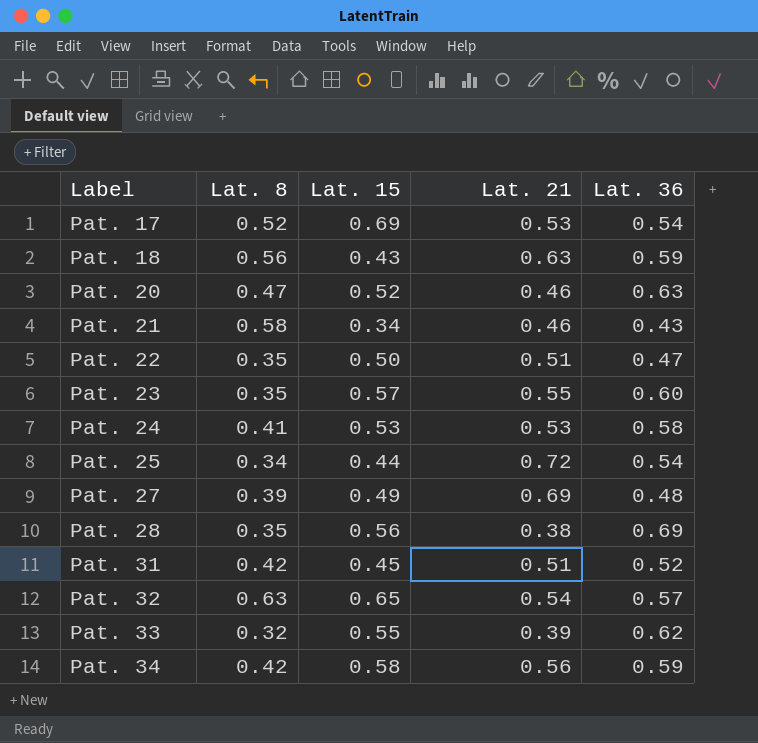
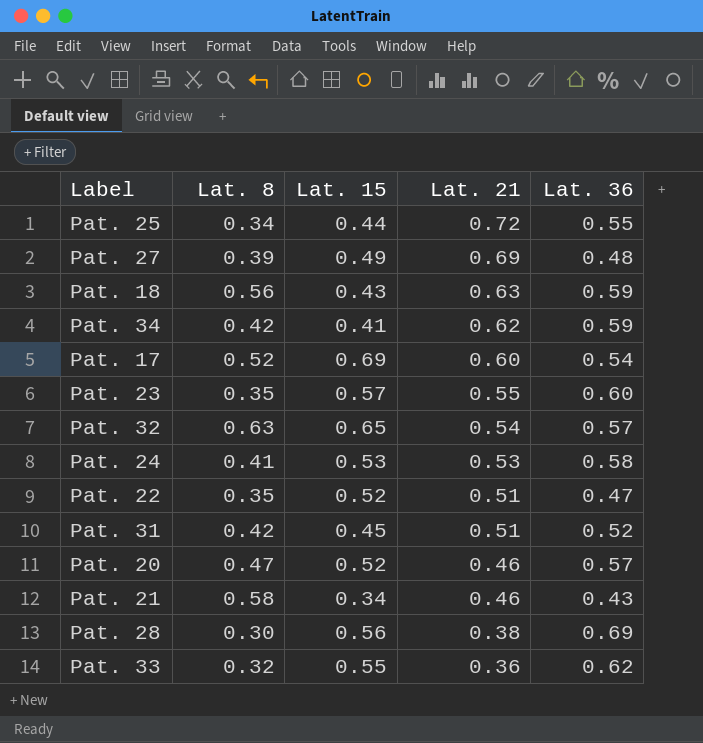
row order: Label ascending -> Lat. 21 descending
Pat. 25 | Lat. 36: 0.54 -> 0.55
Pat. 34 | Lat. 15: 0.58 -> 0.41
Pat. 34 | Lat. 21: 0.56 -> 0.62
Pat. 17 | Lat. 21: 0.53 -> 0.60
Pat. 22 | Lat. 15: 0.50 -> 0.52
Pat. 20 | Lat. 36: 0.63 -> 0.57
Pat. 28 | Lat. 8: 0.35 -> 0.30
Pat. 33 | Lat. 21: 0.39 -> 0.36

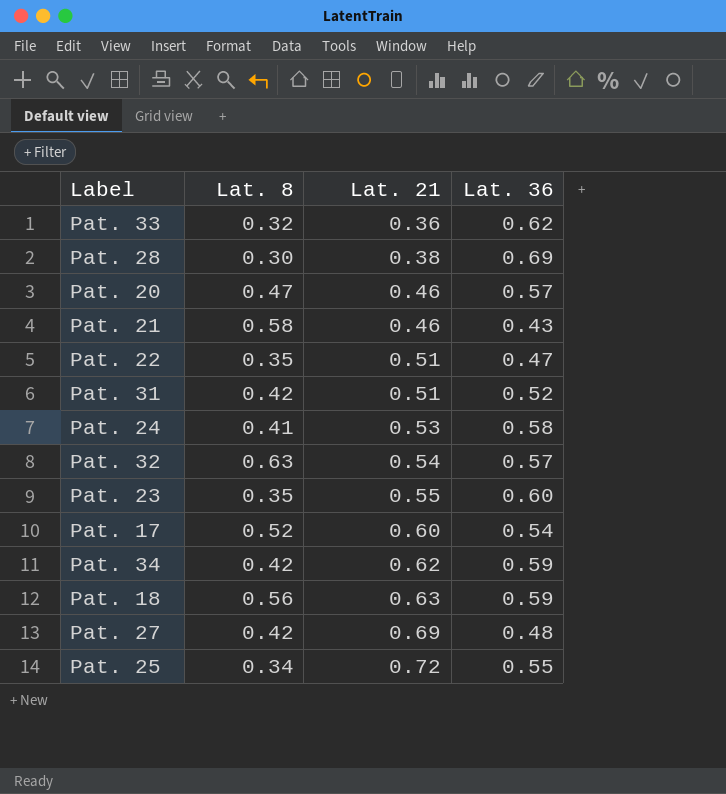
row order: Lat. 21 descending -> Lat. 21 ascending
column Lat. 15 | position: 3 -> none
Pat. 27 | Lat. 8: 0.39 -> 0.42

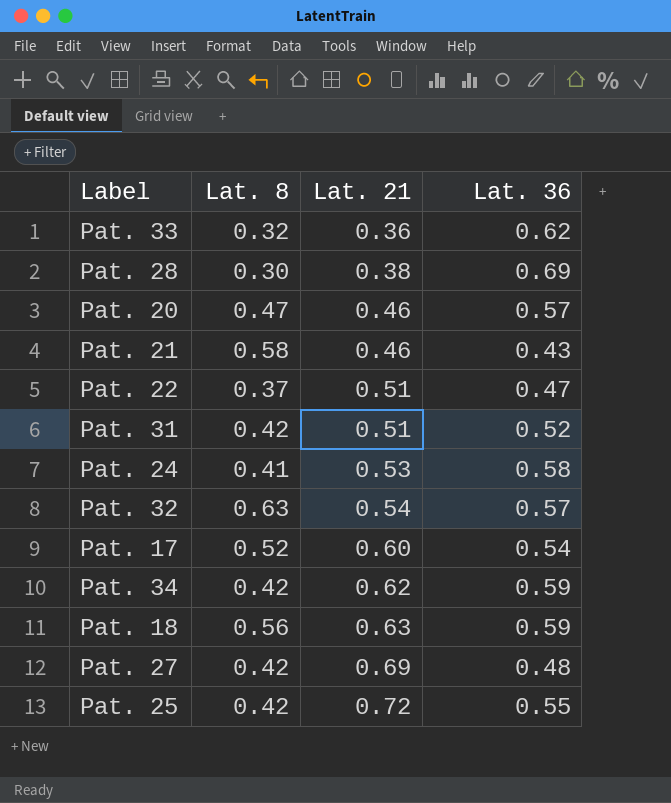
row Pat. 23: 0.35 | 0.55 | 0.60 -> none
Pat. 22 | Lat. 8: 0.35 -> 0.37
Pat. 25 | Lat. 8: 0.34 -> 0.42

